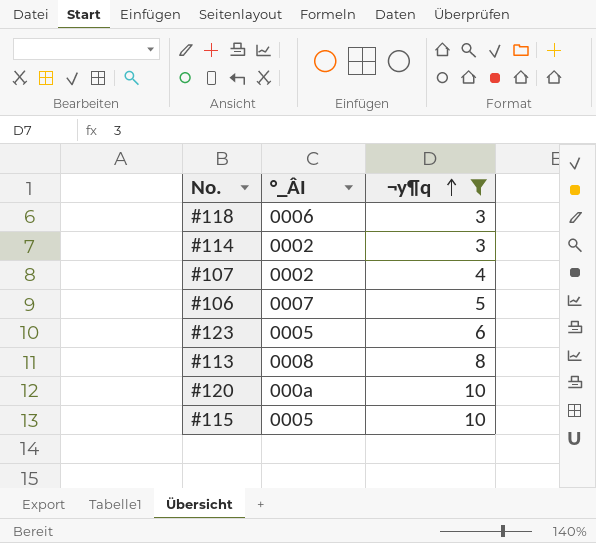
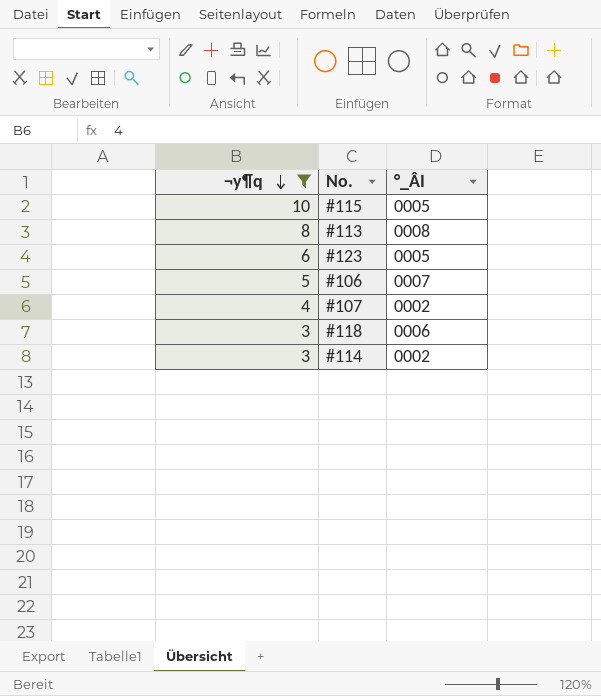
row order: ¬y¶q ascending -> ¬y¶q descending
column ¬y¶q | position: 3 -> 1
row #120: 000a | 10 -> none

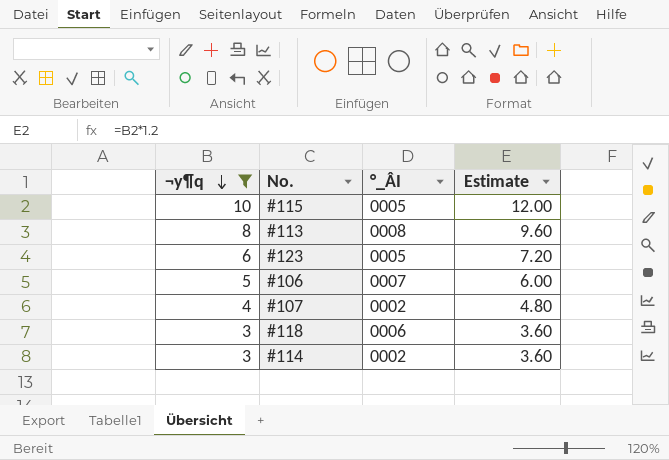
column Estimate | formula: none -> [¬y¶q] * 1.2

